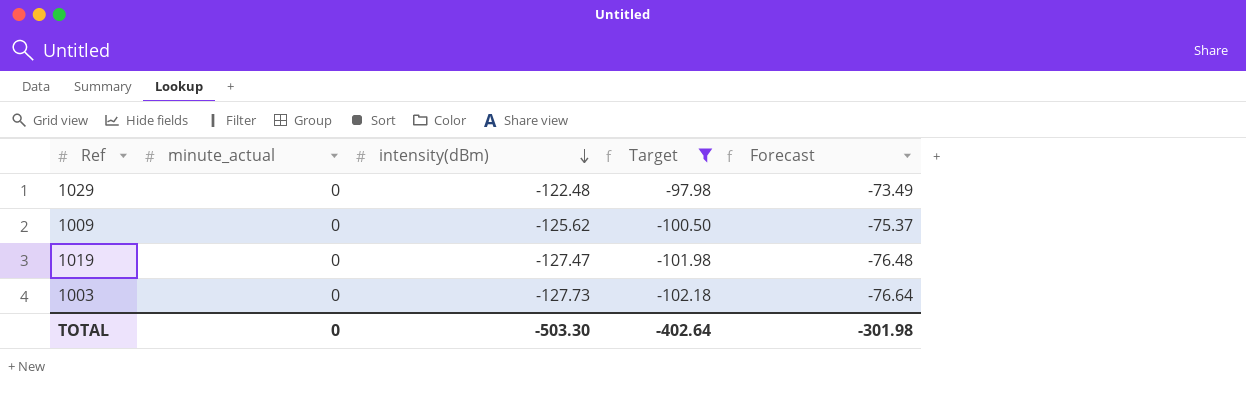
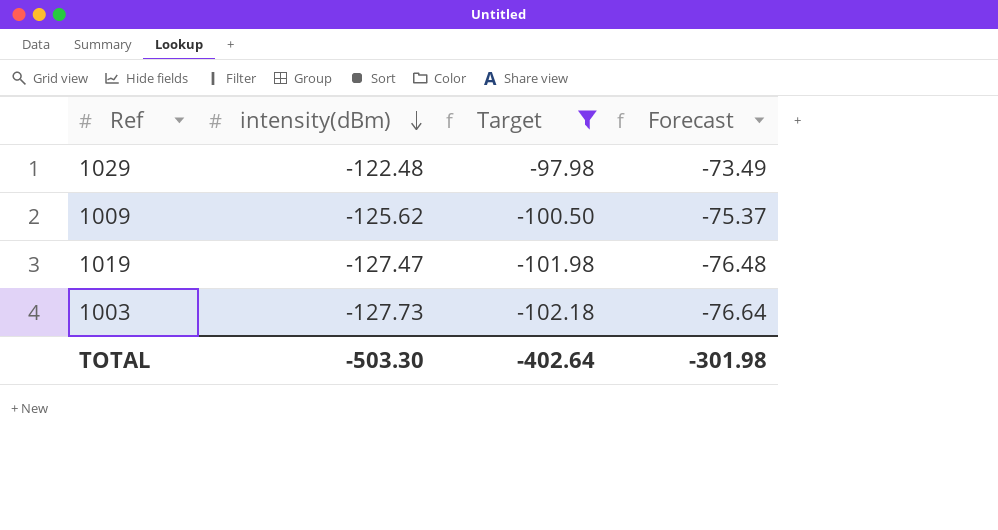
column minute_actual | position: 2 -> none

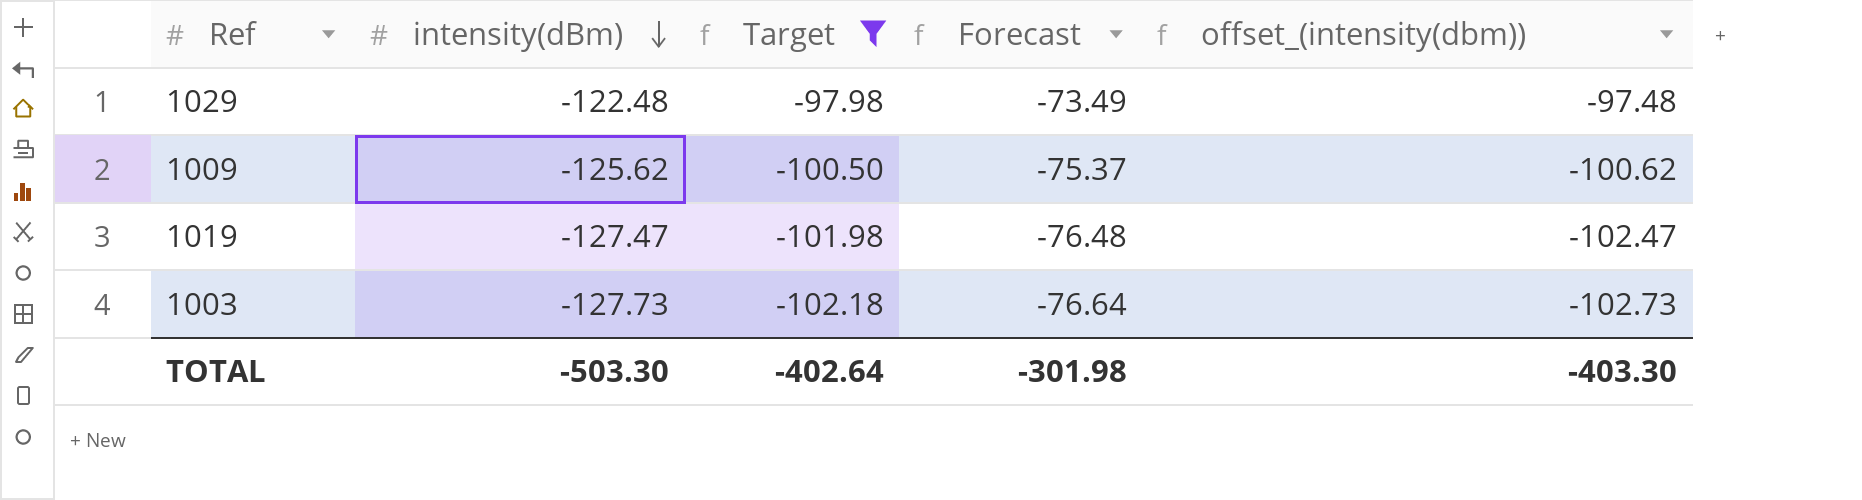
column offset_(intensity(dbm)) | formula: none -> [intensity(dBm)] + 25

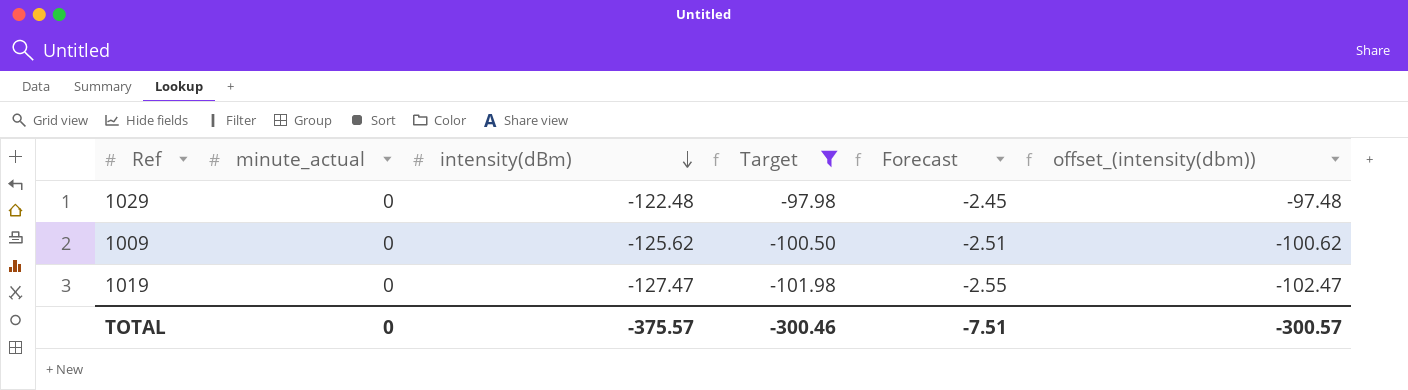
column minute_actual | position: none -> 2
column Forecast | formula: [intensity(dBm)] * 0.6 -> [intensity(dBm)] * 0.02
row 1003: -127.73 | -102.18 | -76.64 | -102.73 -> none
TOTAL | intensity(dBm): -503.30 -> -375.57
TOTAL | Target: -402.64 -> -300.46
TOTAL | Forecast: -301.98 -> -7.51
TOTAL | offset_(intensity(dbm)): -403.30 -> -300.57

